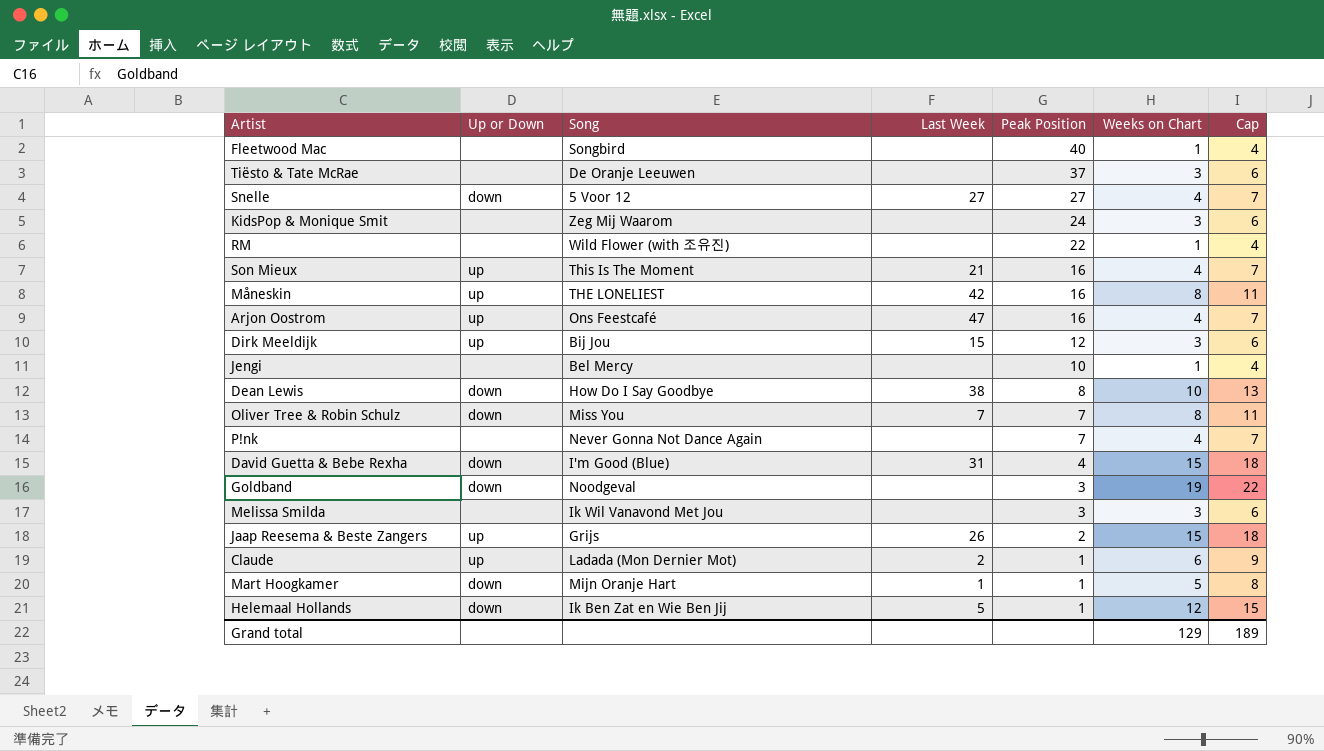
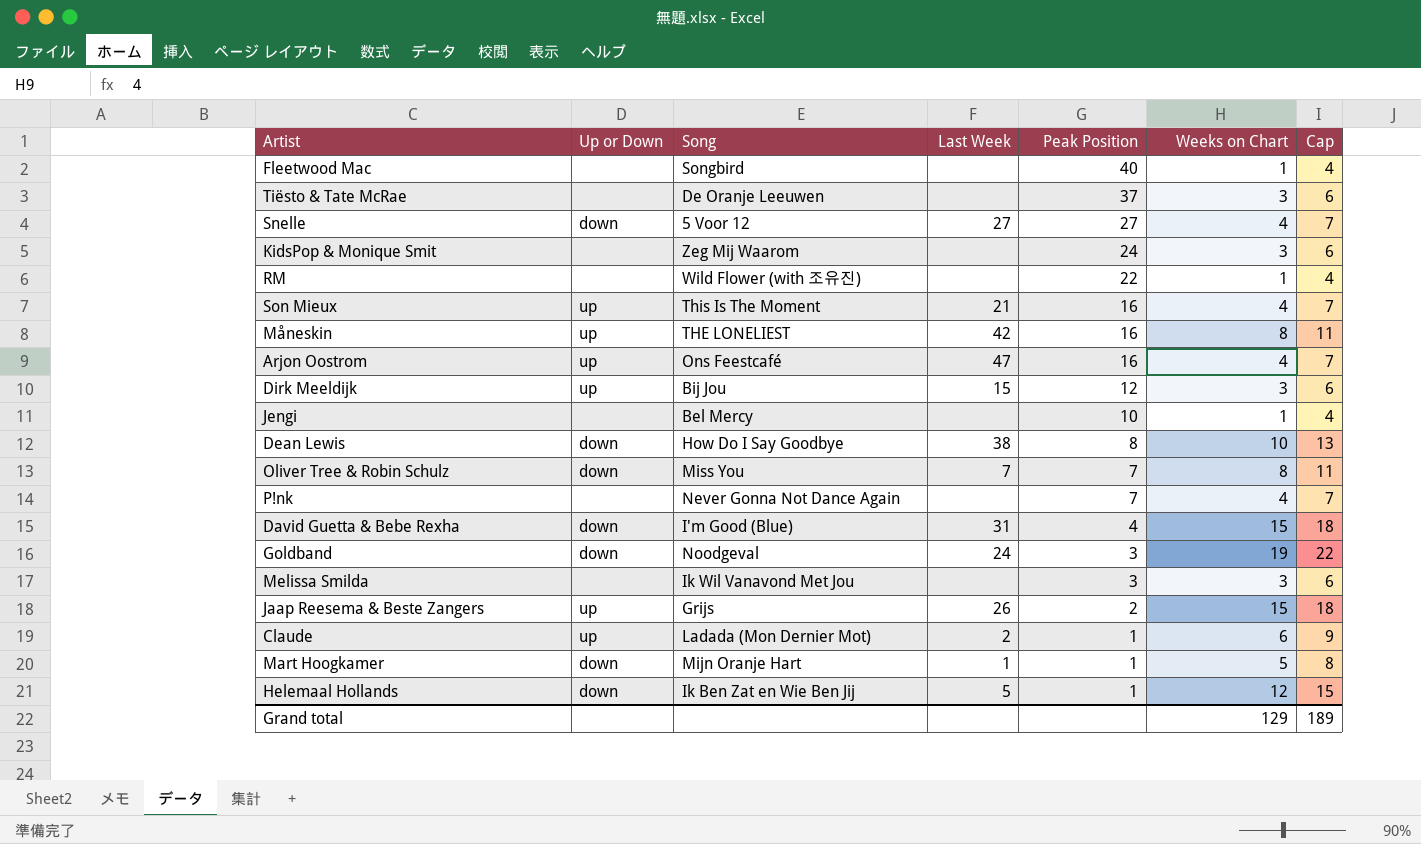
Goldband | Last Week: none -> 24

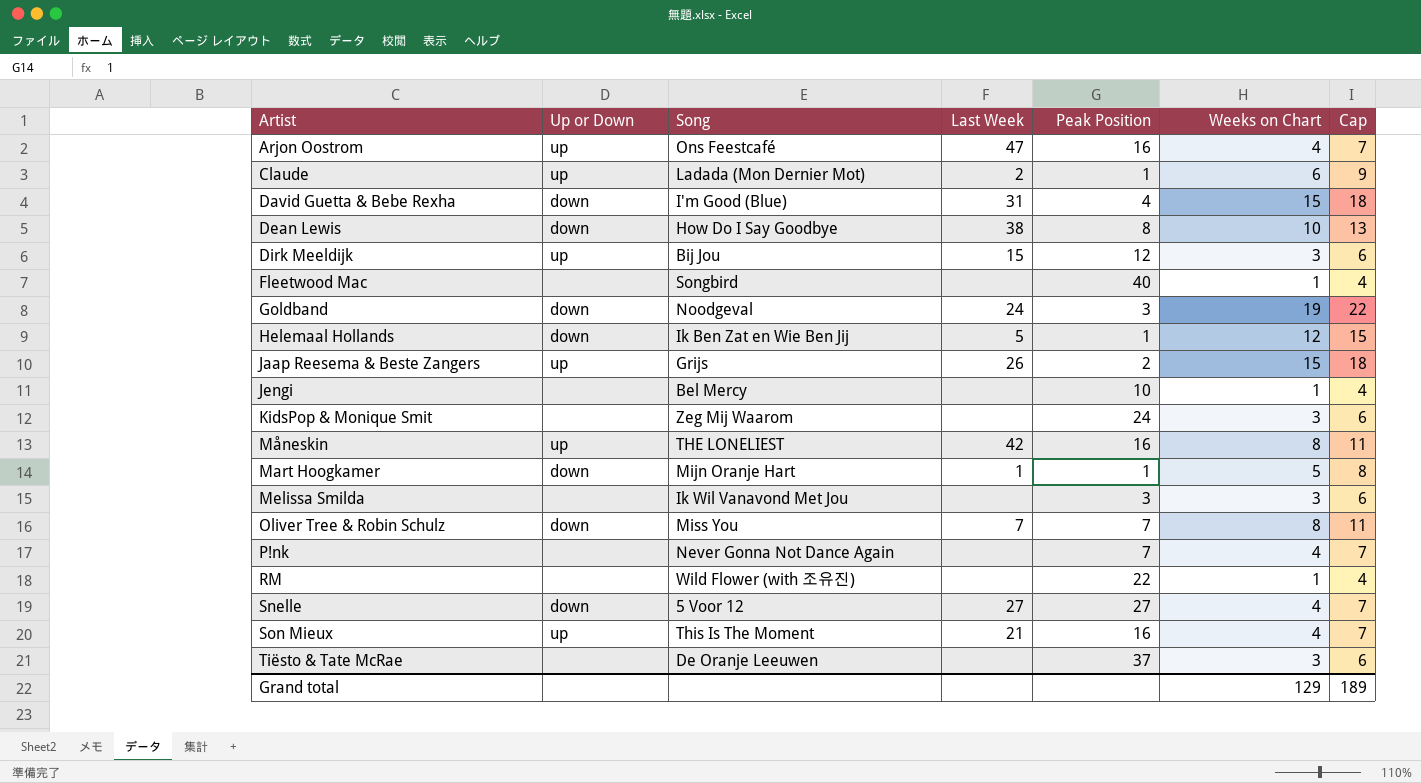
row order: Peak Position descending -> Artist ascending

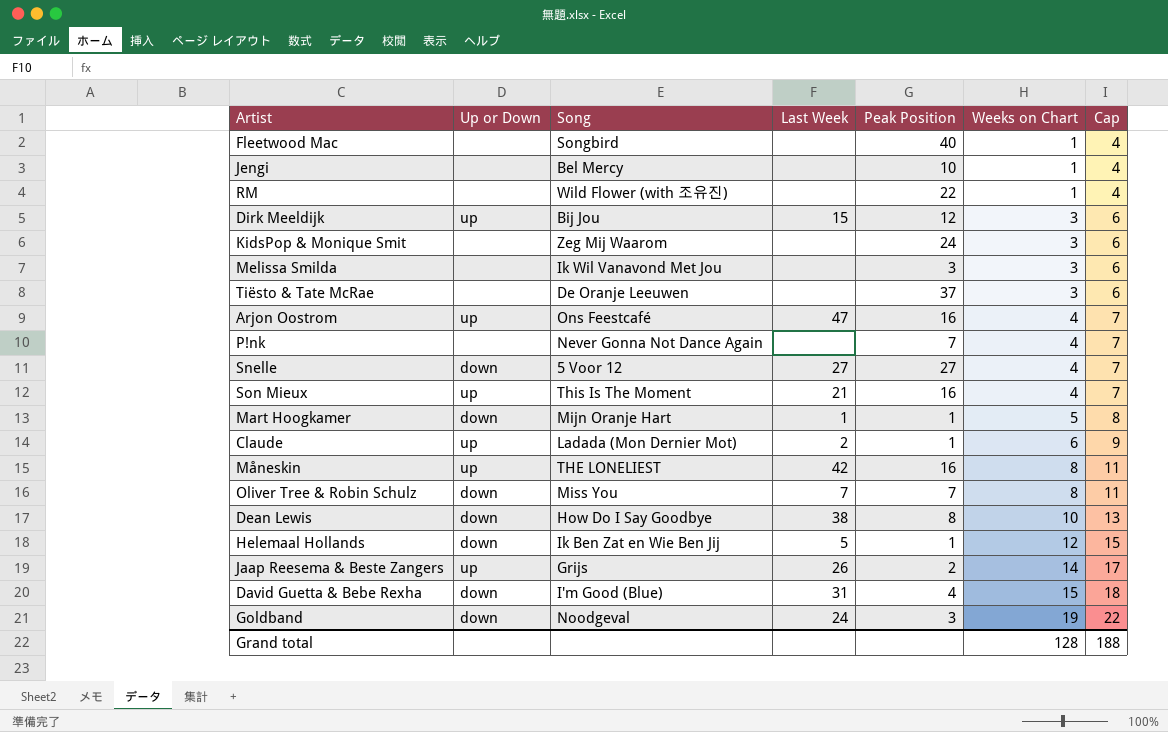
row order: Artist ascending -> Weeks on Chart ascending
Jaap Reesema & Beste Zangers | Weeks on Chart: 15 -> 14
Jaap Reesema & Beste Zangers | Cap: 18 -> 17
Grand total | Weeks on Chart: 129 -> 128
Grand total | Cap: 189 -> 188

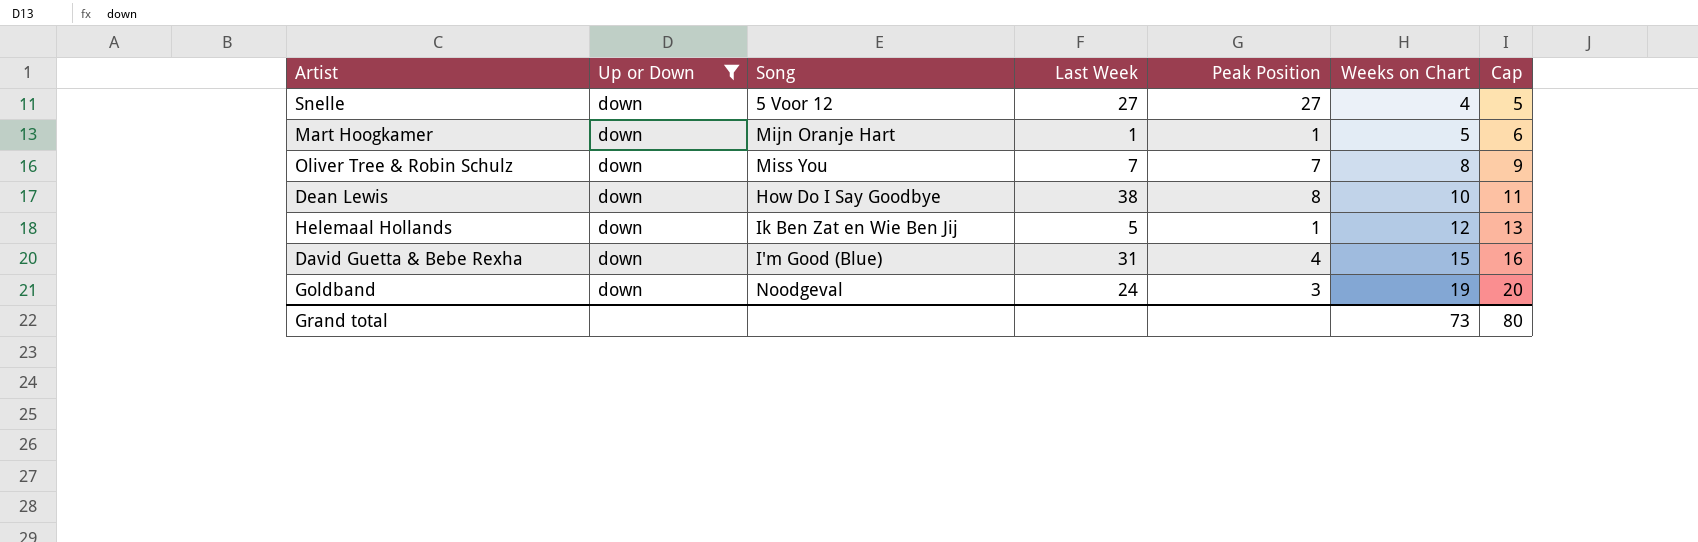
filter: none -> Up or Down = down
column Cap | formula: [Weeks on Chart] + 3 -> [Weeks on Chart] + 1
Grand total | Weeks on Chart: 128 -> 73
Grand total | Cap: 188 -> 80

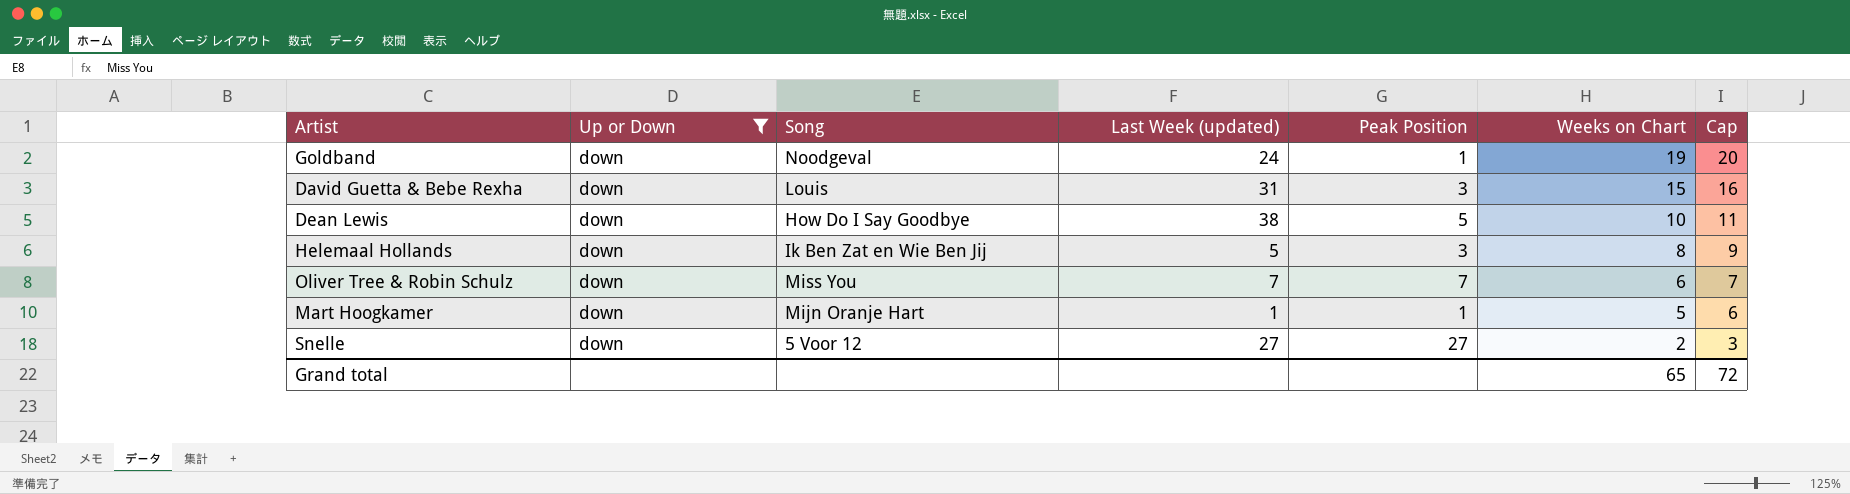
row order: Weeks on Chart ascending -> Weeks on Chart descending
column name: Last Week -> Last Week (updated)
Goldband | Peak Position: 3 -> 1
David Guetta & Bebe Rexha | Song: I'm Good (Blue) -> Louis
David Guetta & Bebe Rexha | Peak Position: 4 -> 3
Dean Lewis | Peak Position: 8 -> 5
Helemaal Hollands | Peak Position: 1 -> 3
Helemaal Hollands | Weeks on Chart: 12 -> 8
Helemaal Hollands | Cap: 13 -> 9
Oliver Tree & Robin Schulz | Weeks on Chart: 8 -> 6
Oliver Tree & Robin Schulz | Cap: 9 -> 7
Snelle | Weeks on Chart: 4 -> 2
Snelle | Cap: 5 -> 3
Grand total | Weeks on Chart: 73 -> 65
Grand total | Cap: 80 -> 72

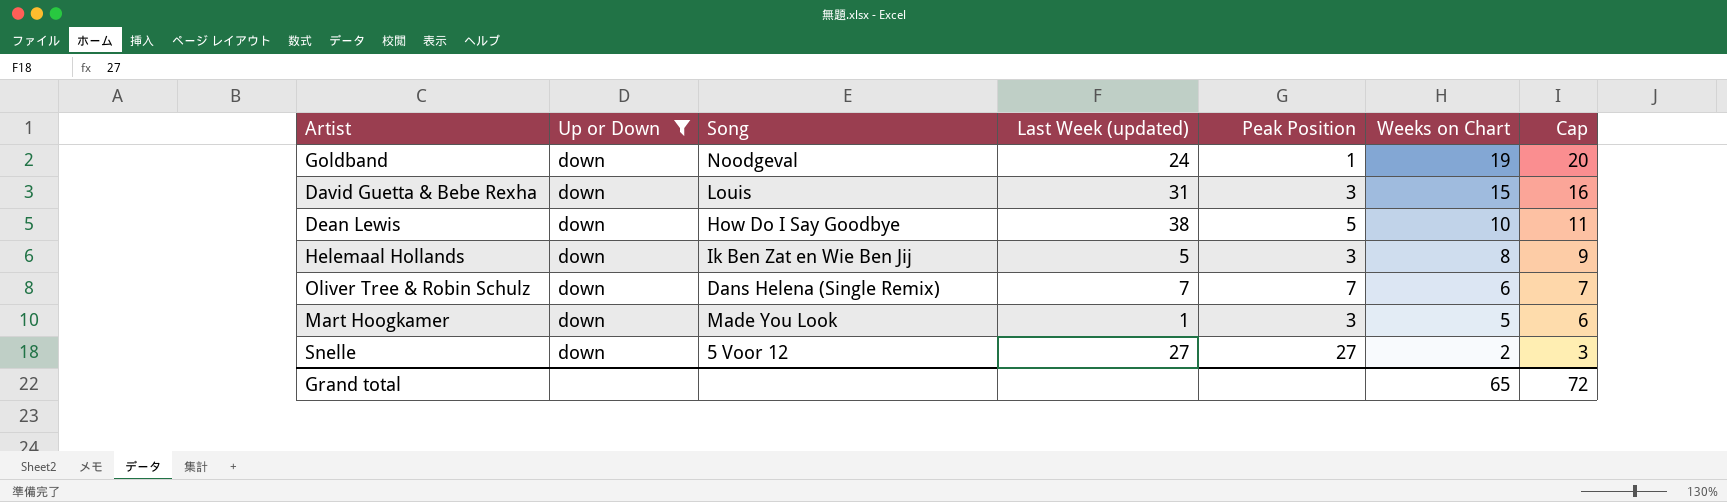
Oliver Tree & Robin Schulz | Song: Miss You -> Dans Helena (Single Remix)
Mart Hoogkamer | Song: Mijn Oranje Hart -> Made You Look
Mart Hoogkamer | Peak Position: 1 -> 3

